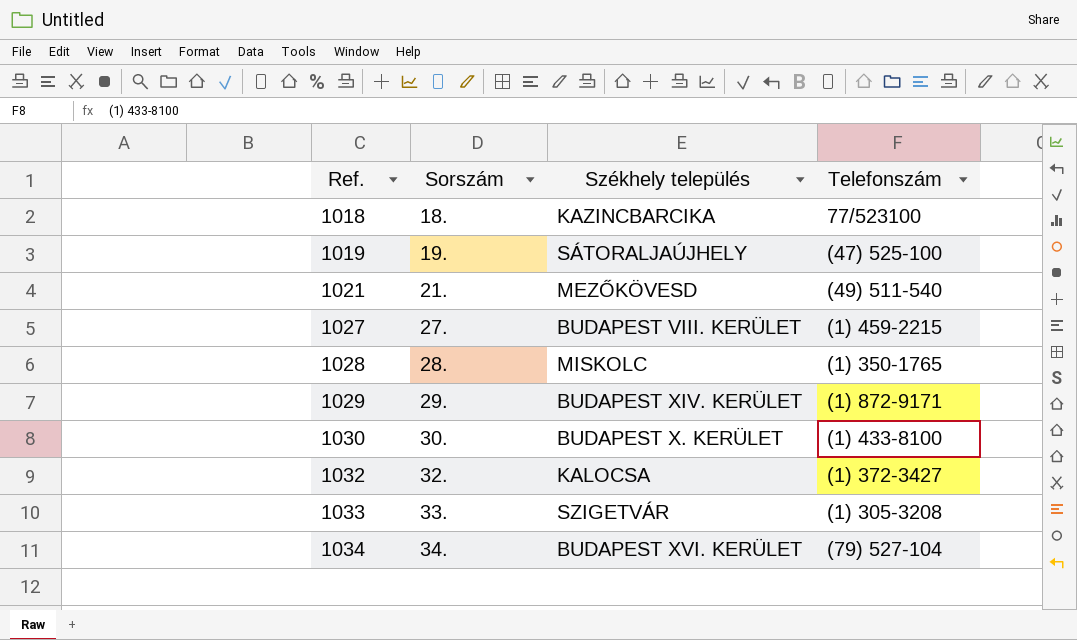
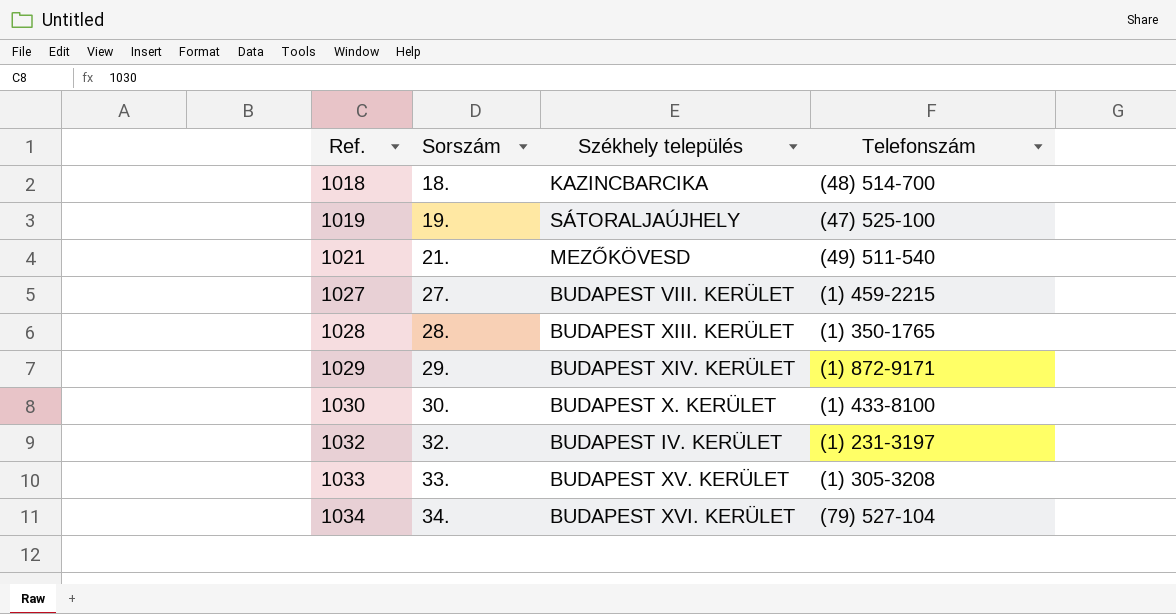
1018 | Telefonszám: 77/523100 -> (48) 514-700
1028 | Székhely település: MISKOLC -> BUDAPEST XIII. KERÜLET
1032 | Székhely település: KALOCSA -> BUDAPEST IV. KERÜLET
1032 | Telefonszám: (1) 372-3427 -> (1) 231-3197
1033 | Székhely település: SZIGETVÁR -> BUDAPEST XV. KERÜLET

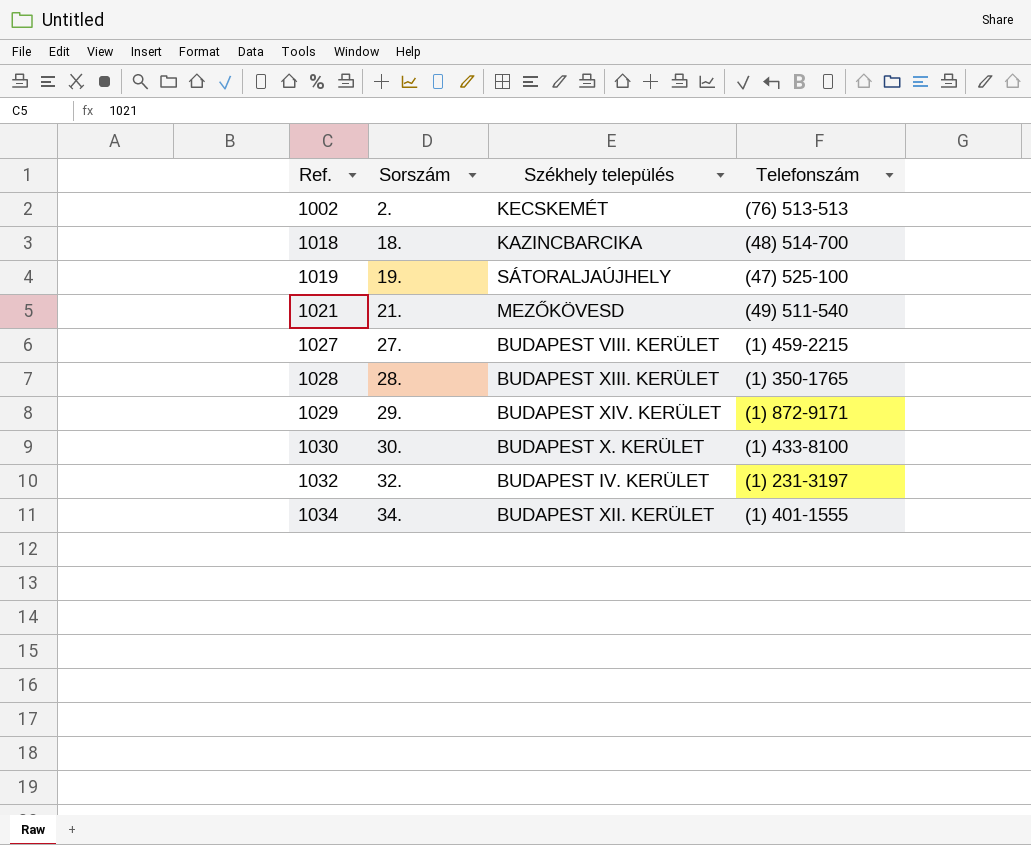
row 1033: 33. | BUDAPEST XV. KERÜLET | (1) 305-3208 -> none
row 1002: none -> 2. | KECSKEMÉT | (76) 513-513
1034 | Székhely település: BUDAPEST XVI. KERÜLET -> BUDAPEST XII. KERÜLET
1034 | Telefonszám: (79) 527-104 -> (1) 401-1555

